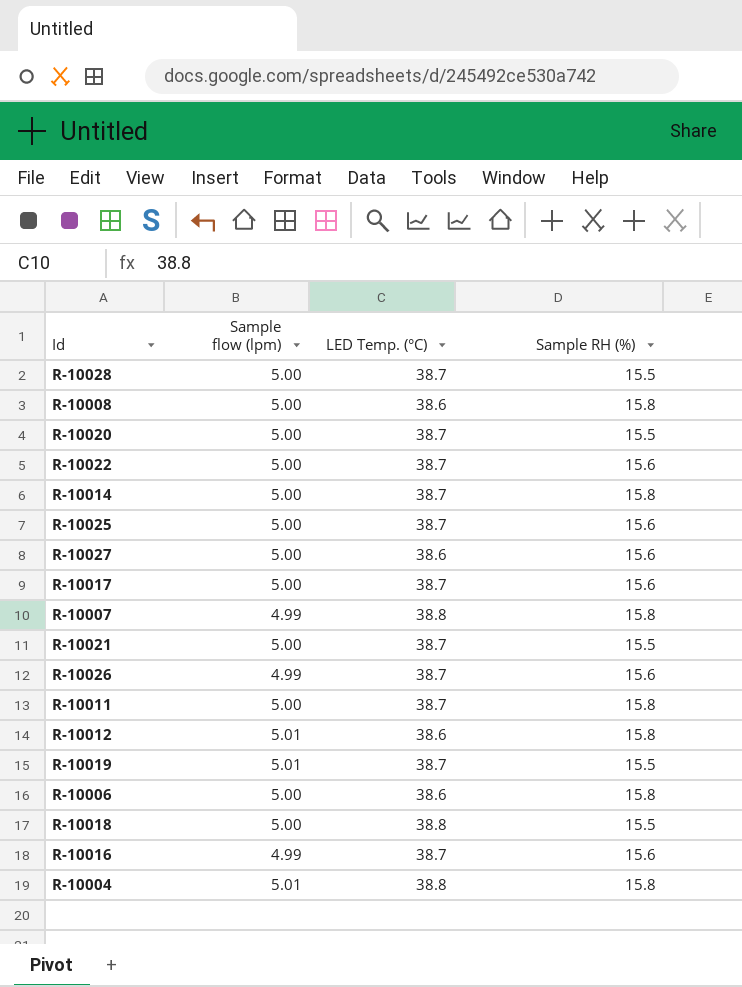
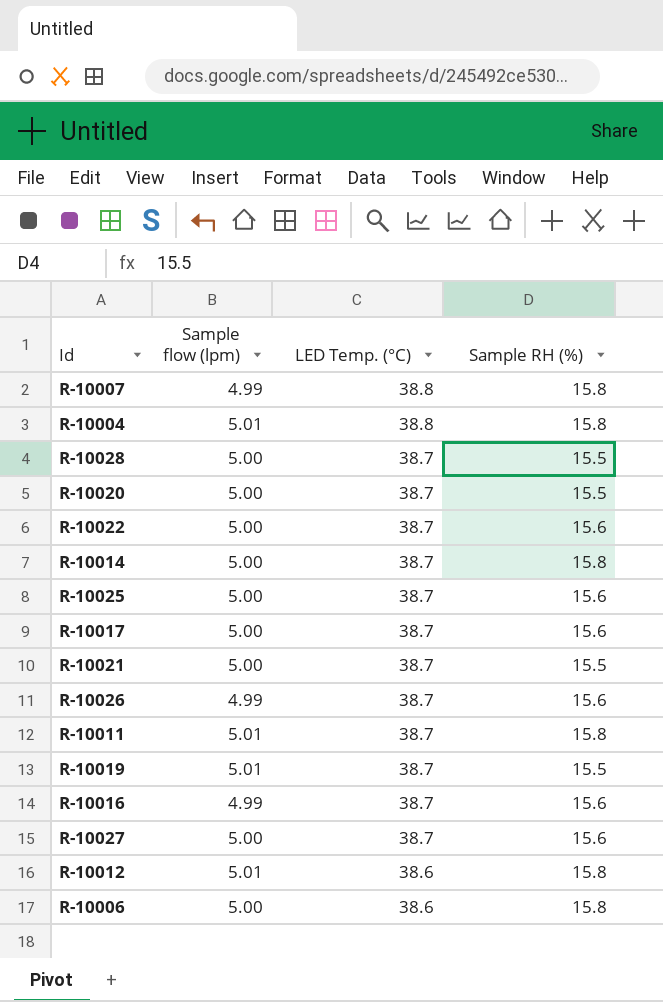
row order: none -> LED Temp. (°C) descending
row R-10008: 5.00 | 38.6 | 15.8 -> none
row R-10018: 5.00 | 38.8 | 15.5 -> none
R-10011 | Sample flow (lpm): 5.00 -> 5.01
R-10027 | LED Temp. (°C): 38.6 -> 38.7

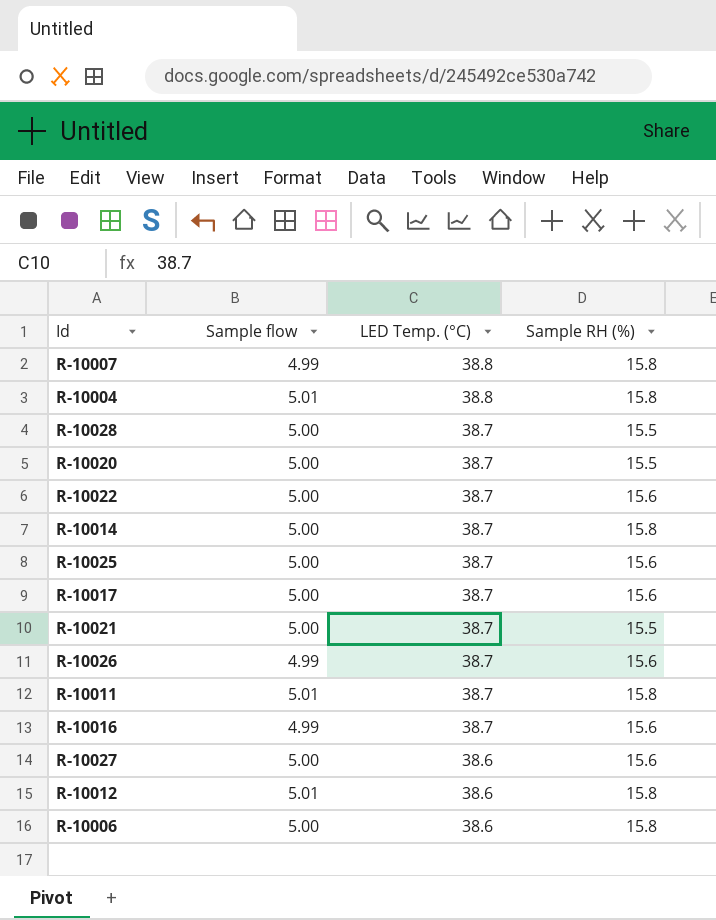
column name: Sample flow (lpm) -> Sample flow
row R-10019: 5.01 | 38.7 | 15.5 -> none
R-10027 | LED Temp. (°C): 38.7 -> 38.6

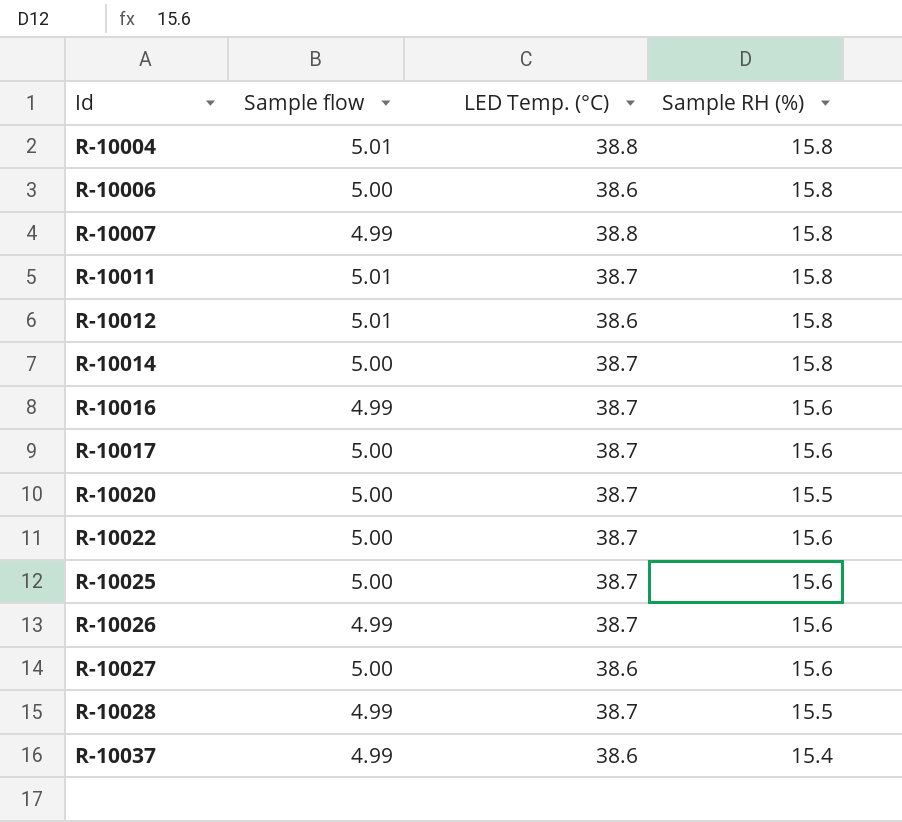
row order: LED Temp. (°C) descending -> Id ascending
row R-10021: 5.00 | 38.7 | 15.5 -> none
R-10028 | Sample flow: 5.00 -> 4.99
row R-10037: none -> 4.99 | 38.6 | 15.4

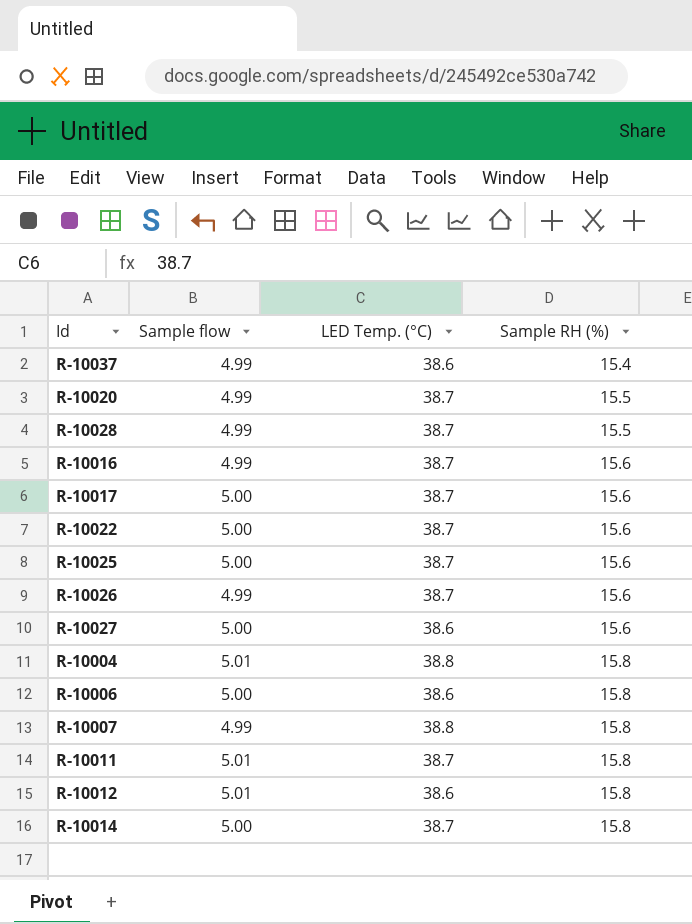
row order: Id ascending -> Sample RH (%) ascending
R-10020 | Sample flow: 5.00 -> 4.99

